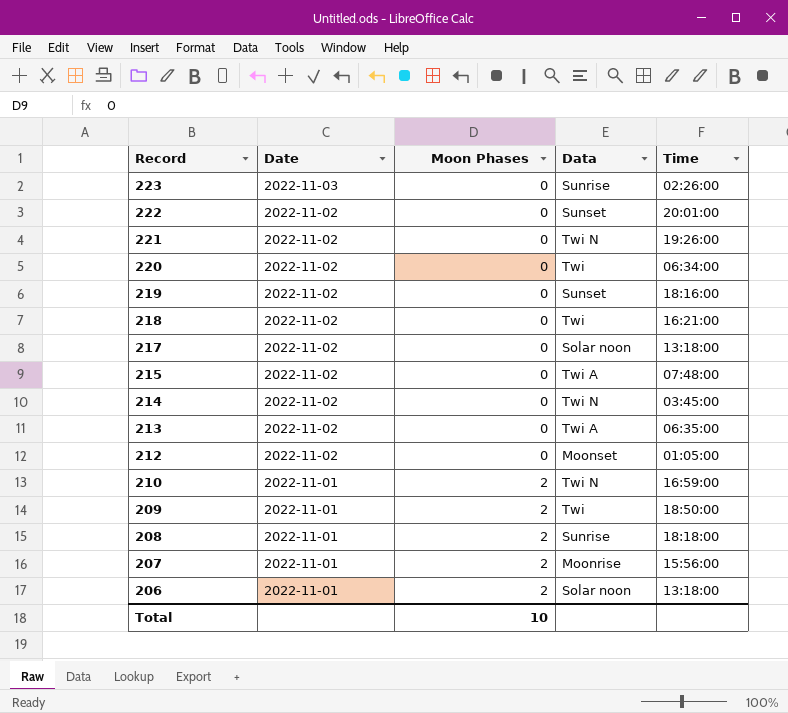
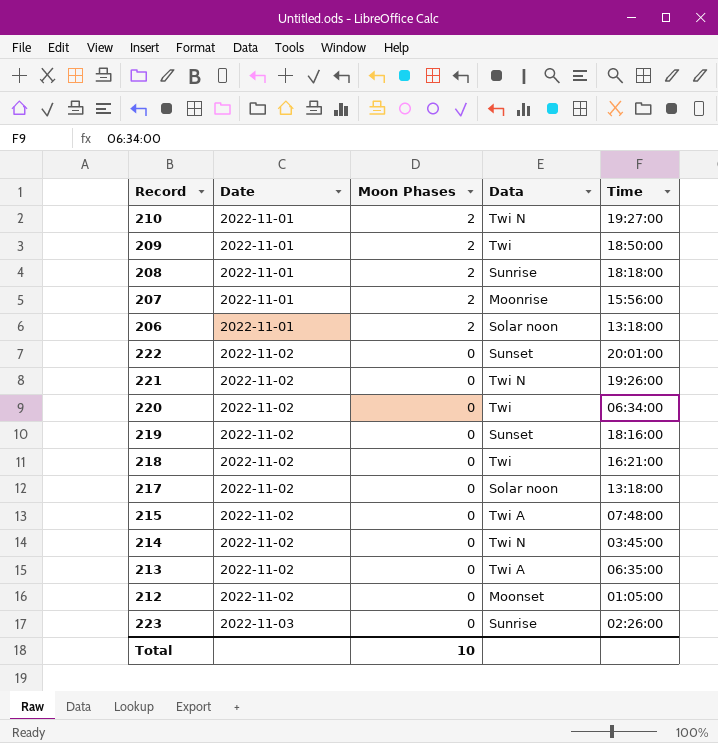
row order: Record descending -> Date ascending
210 | Time: 16:59:00 -> 19:27:00

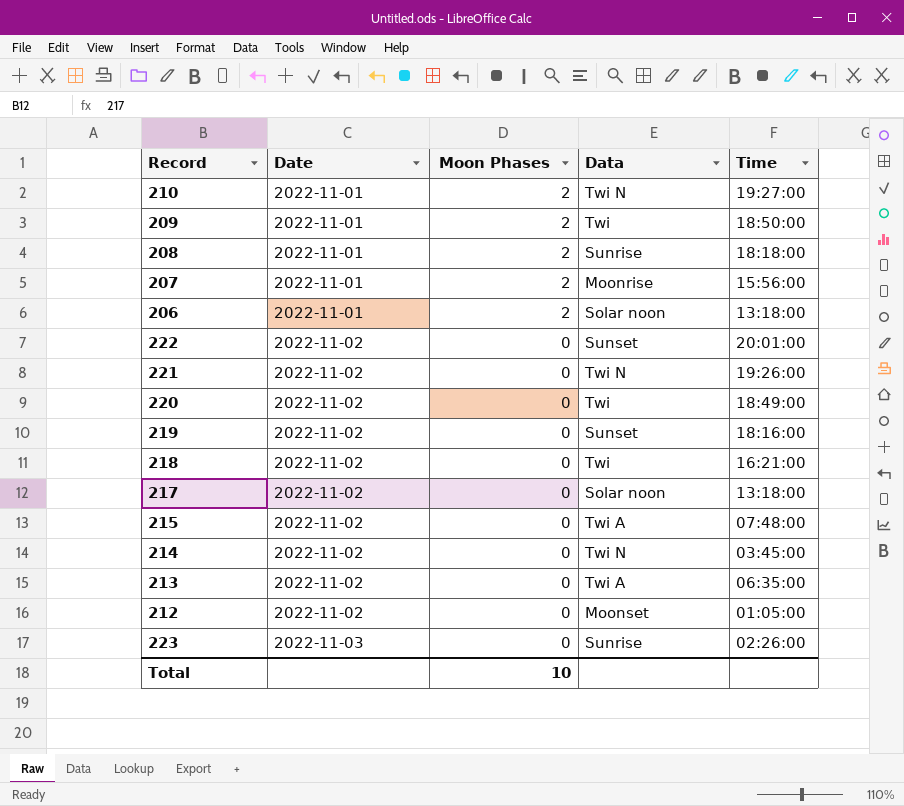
220 | Time: 06:34:00 -> 18:49:00

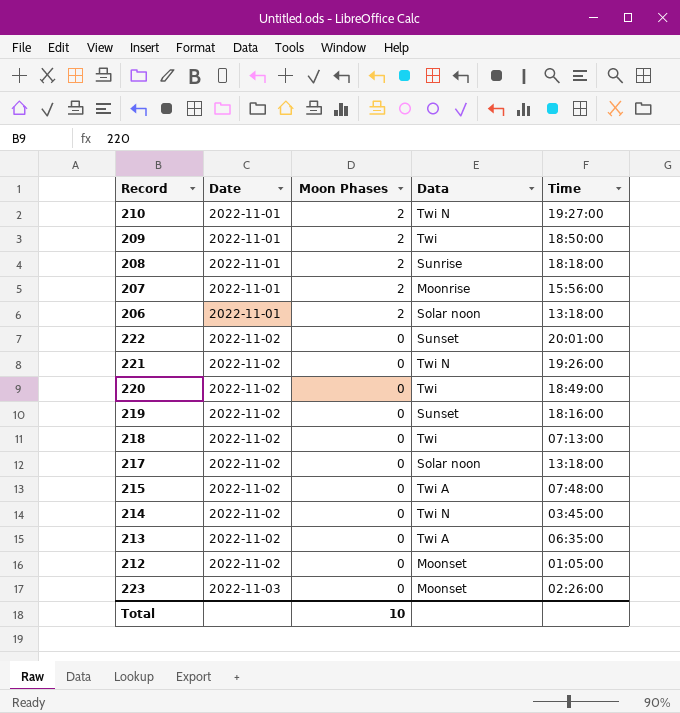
218 | Time: 16:21:00 -> 07:13:00
223 | Data: Sunrise -> Moonset

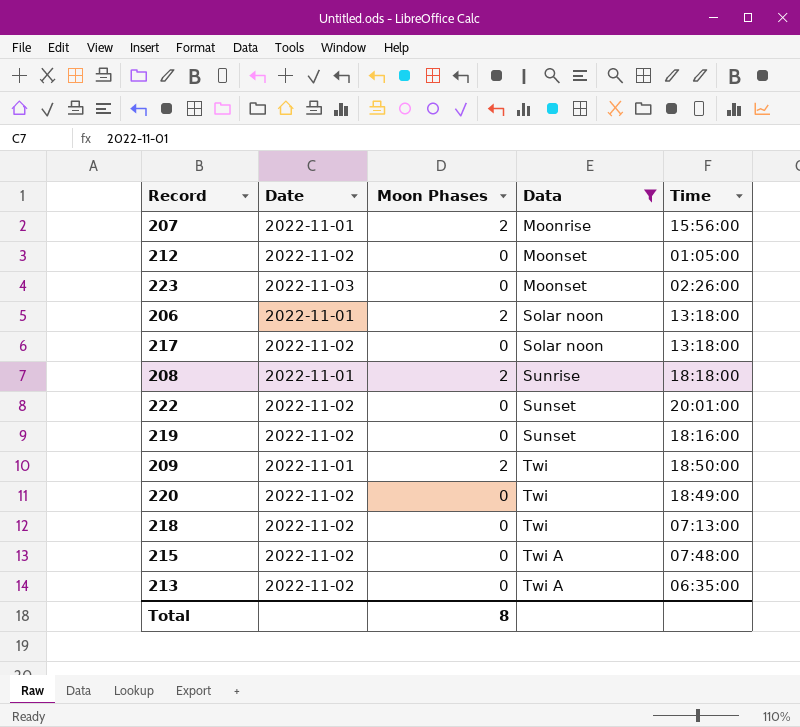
filter: none -> Data != Twi N
row order: Date ascending -> Data ascending
Total | Moon Phases: 10 -> 8

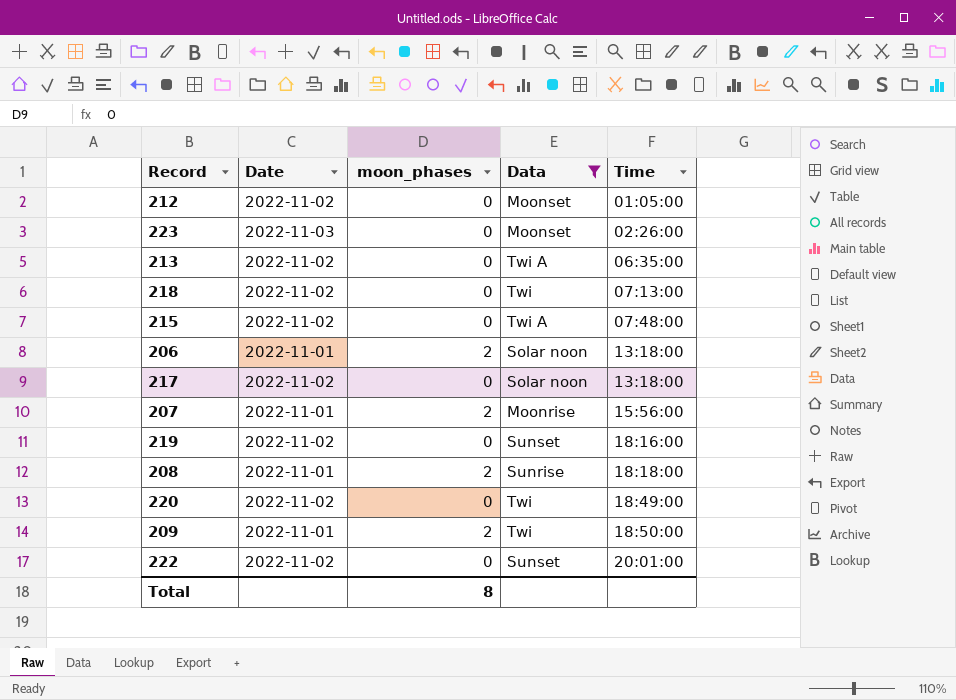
row order: Data ascending -> Time ascending
column name: Moon Phases -> moon_phases

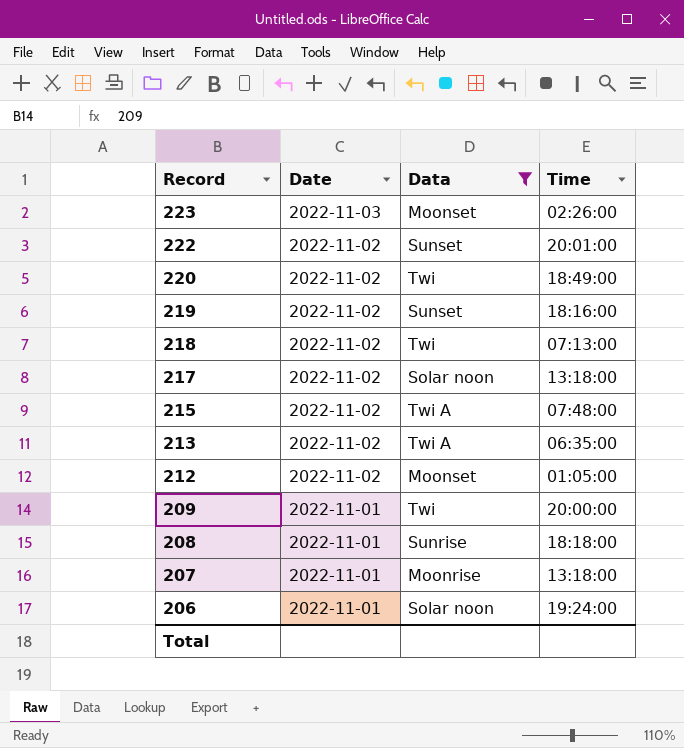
row order: Time ascending -> Record descending
column moon_phases | position: 3 -> none
209 | Time: 18:50:00 -> 20:00:00
207 | Time: 15:56:00 -> 13:18:00
206 | Time: 13:18:00 -> 19:24:00

